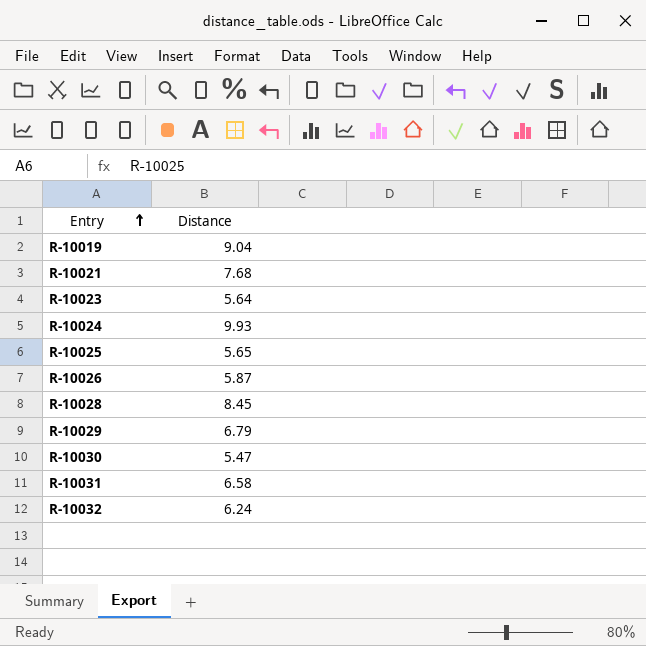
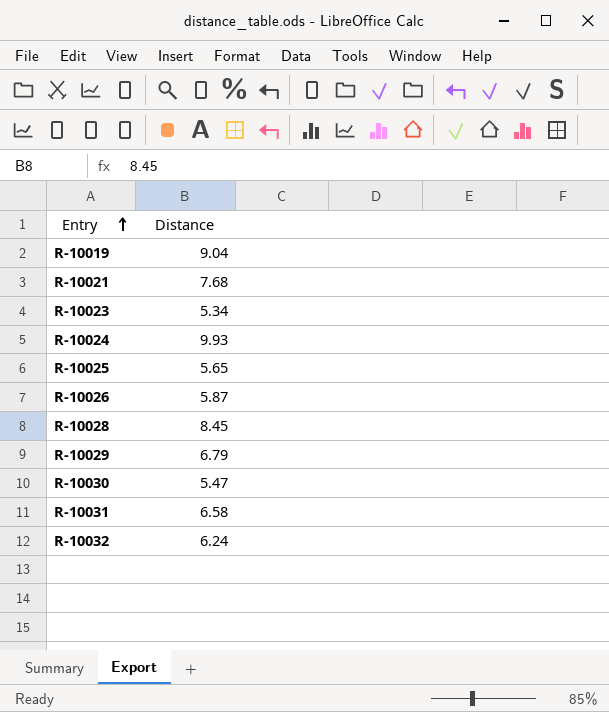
R-10023 | Distance: 5.64 -> 5.34

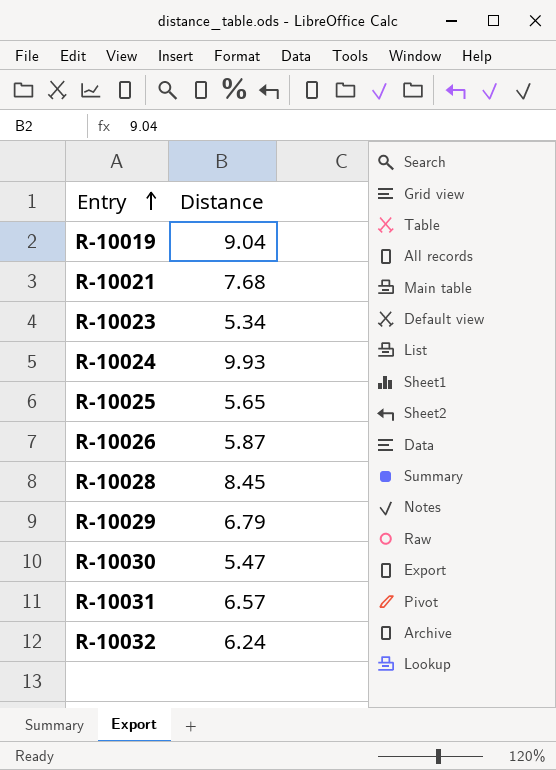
R-10031 | Distance: 6.58 -> 6.57

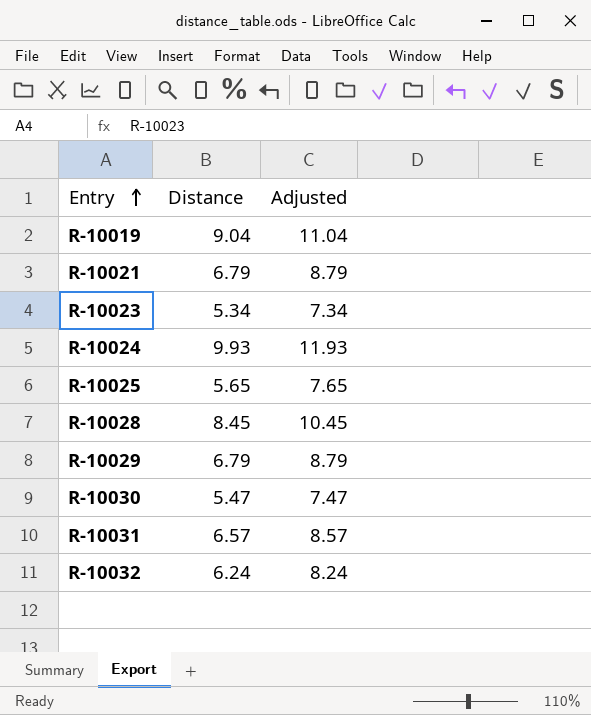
column Adjusted | formula: none -> [Distance] + 2
row R-10026: 5.87 -> none
R-10021 | Distance: 7.68 -> 6.79

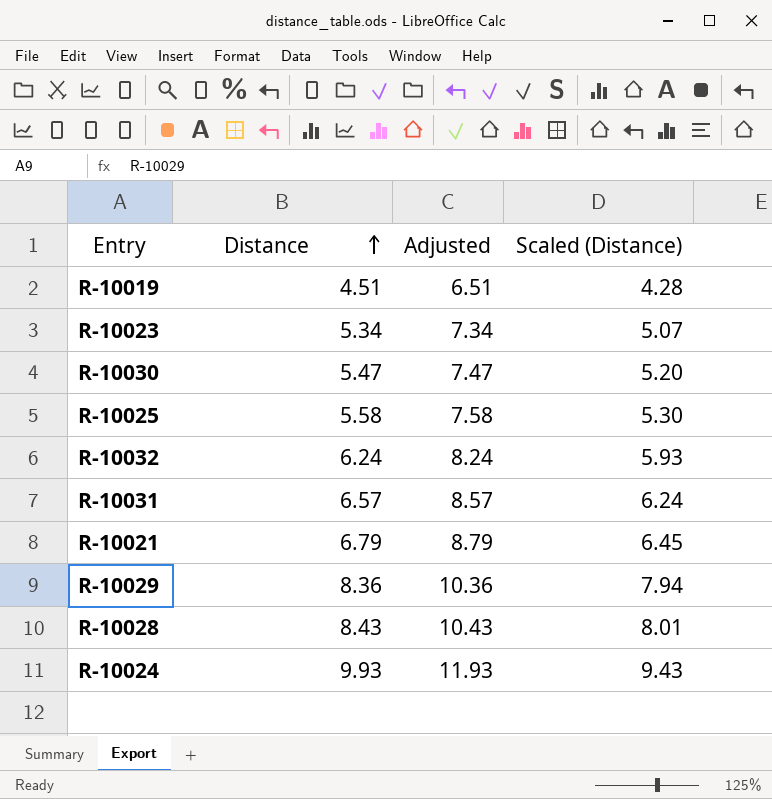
row order: Entry ascending -> Distance ascending
column Scaled (Distance) | formula: none -> [Distance] * 0.95
R-10019 | Distance: 9.04 -> 4.51
R-10019 | Adjusted: 11.04 -> 6.51
R-10025 | Distance: 5.65 -> 5.58
R-10025 | Adjusted: 7.65 -> 7.58
R-10029 | Distance: 6.79 -> 8.36
R-10029 | Adjusted: 8.79 -> 10.36
R-10028 | Distance: 8.45 -> 8.43
R-10028 | Adjusted: 10.45 -> 10.43

